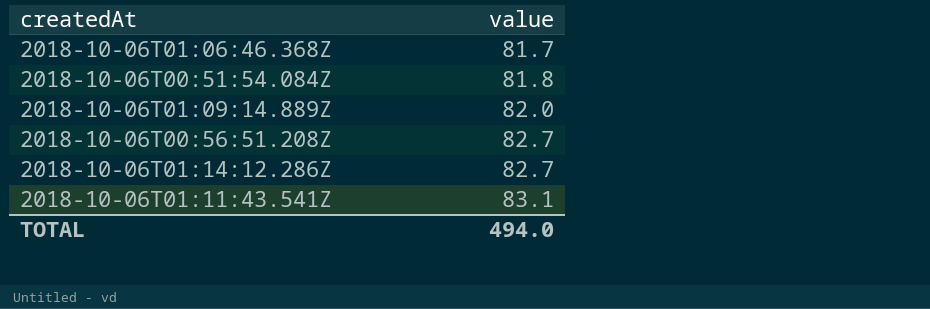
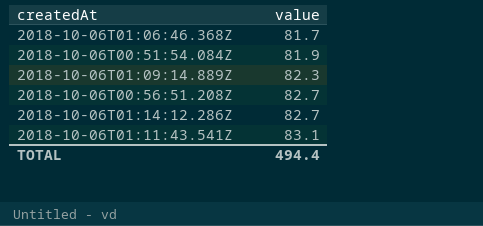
2018-10-06T00:51:54.084Z | value: 81.8 -> 81.9
2018-10-06T01:09:14.889Z | value: 82.0 -> 82.3
TOTAL | value: 494.0 -> 494.4

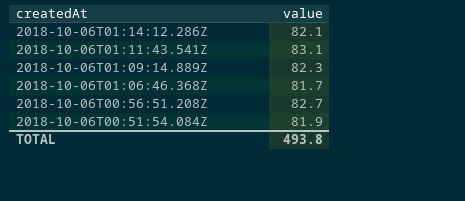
row order: value ascending -> createdAt descending
2018-10-06T01:14:12.286Z | value: 82.7 -> 82.1
TOTAL | value: 494.4 -> 493.8

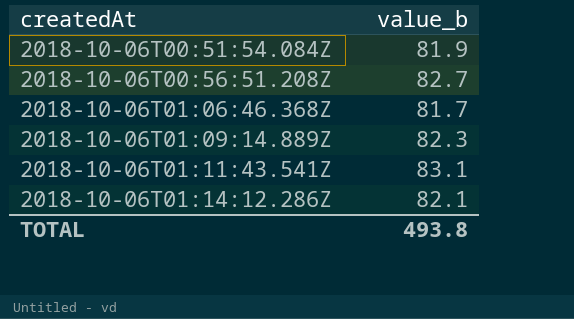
row order: createdAt descending -> createdAt ascending
column name: value -> value_b

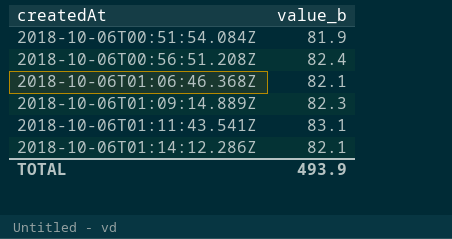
2018-10-06T00:56:51.208Z | value_b: 82.7 -> 82.4
2018-10-06T01:06:46.368Z | value_b: 81.7 -> 82.1
TOTAL | value_b: 493.8 -> 493.9

